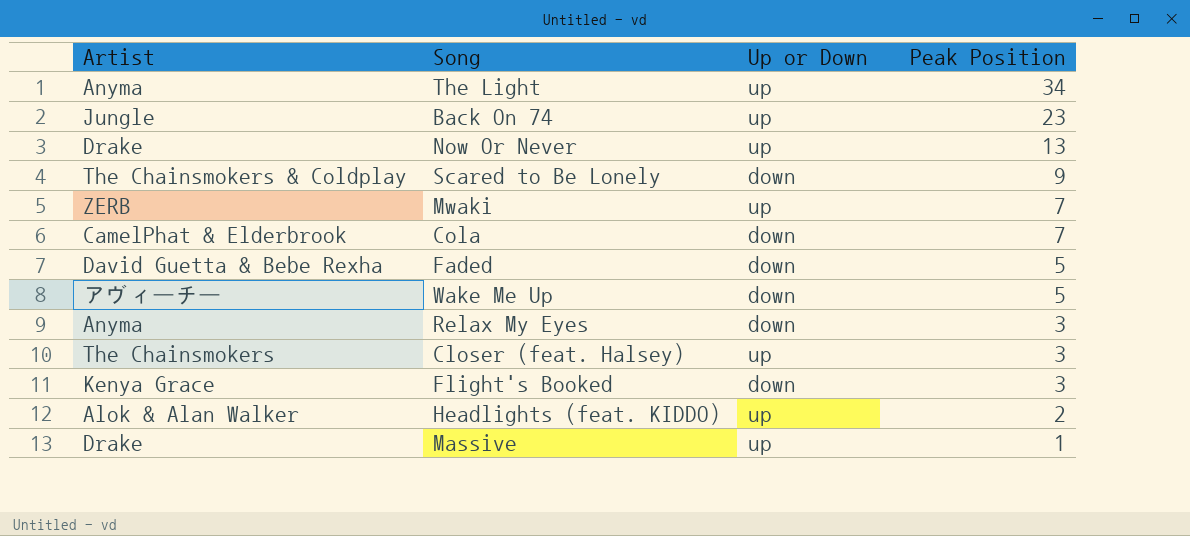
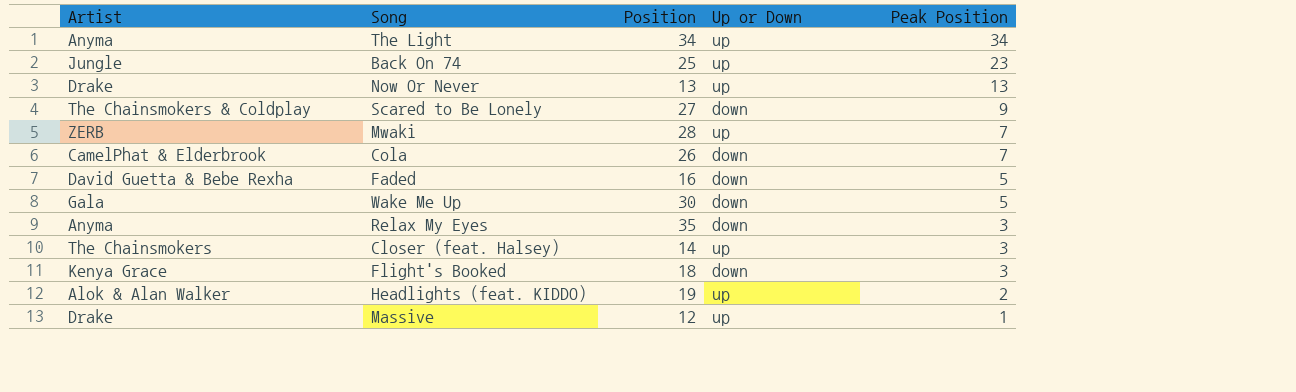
column Position | position: none -> 3
Wake Me Up | Artist: アヴィーチー -> Gala

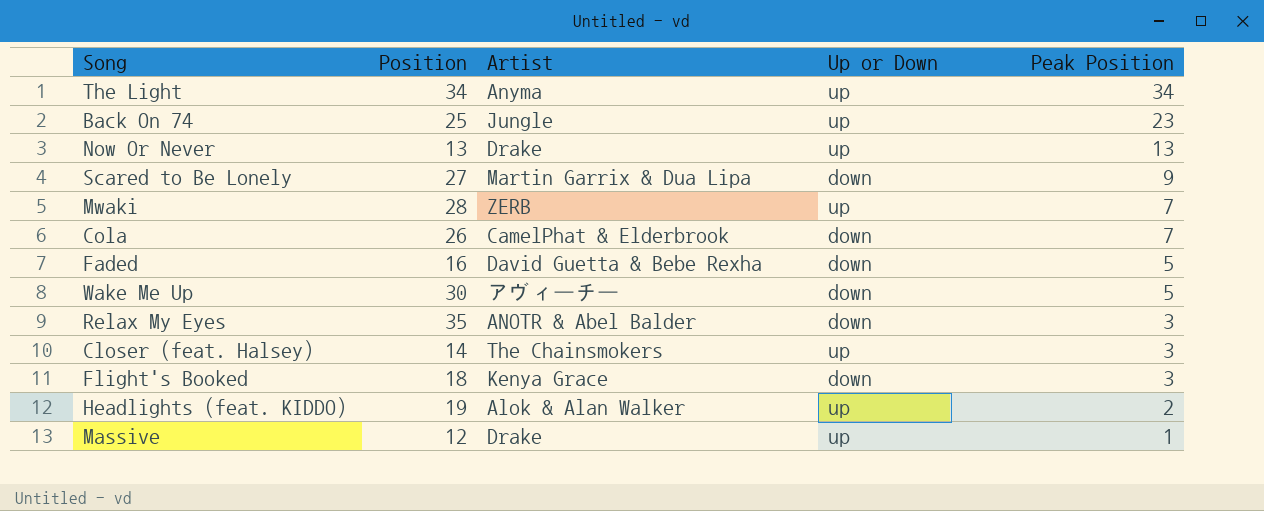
column Artist | position: 1 -> 3
Scared to Be Lonely | Artist: The Chainsmokers & Coldplay -> Martin Garrix & Dua Lipa
Wake Me Up | Artist: Gala -> アヴィーチー
Relax My Eyes | Artist: Anyma -> ANOTR & Abel Balder

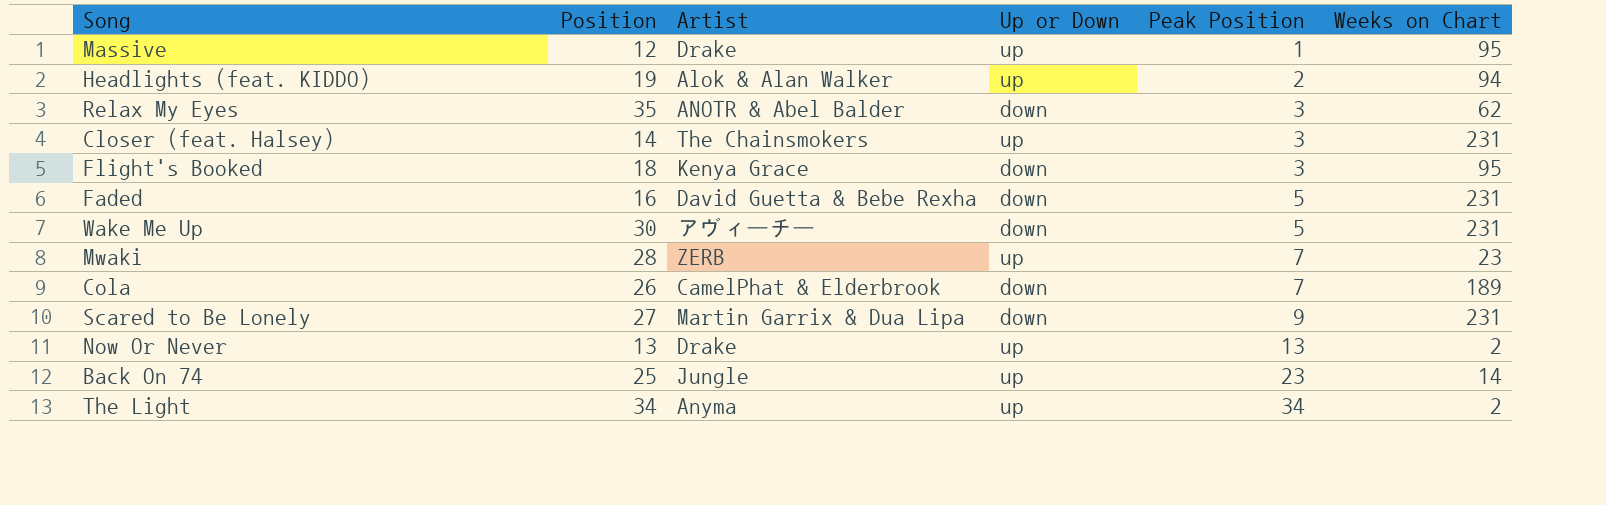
row order: Peak Position descending -> Peak Position ascending
column Weeks on Chart | position: none -> 6

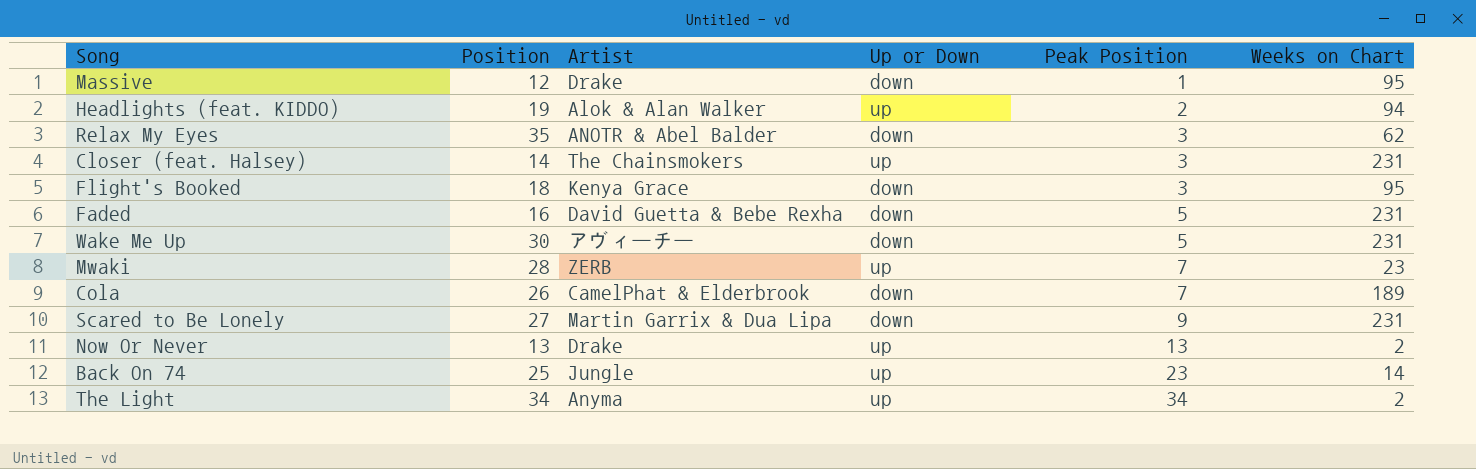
Massive | Up or Down: up -> down

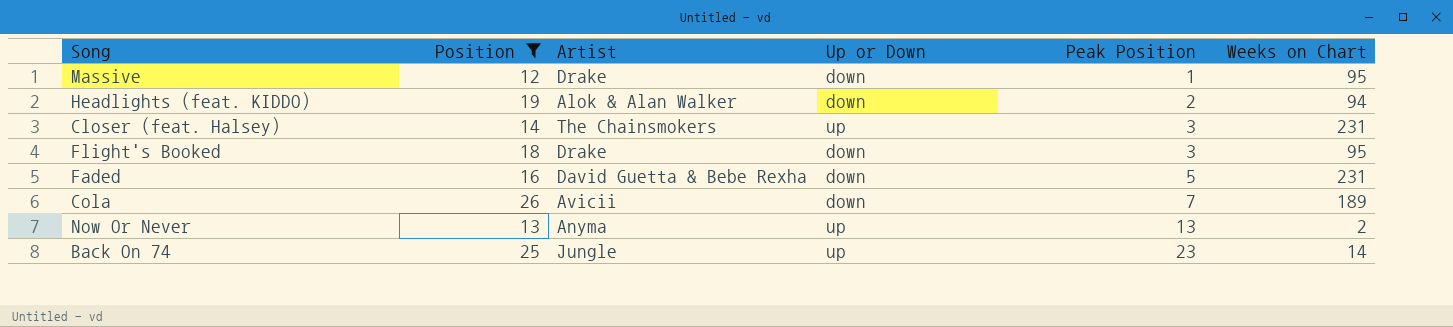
filter: none -> Position <= 26
Headlights (feat. KIDDO) | Up or Down: up -> down
Flight's Booked | Artist: Kenya Grace -> Drake
Cola | Artist: CamelPhat & Elderbrook -> Avicii
Now Or Never | Artist: Drake -> Anyma

